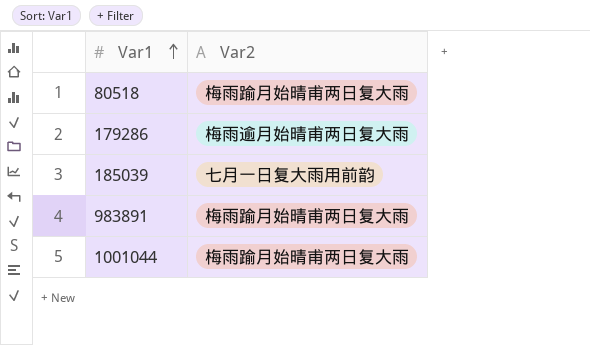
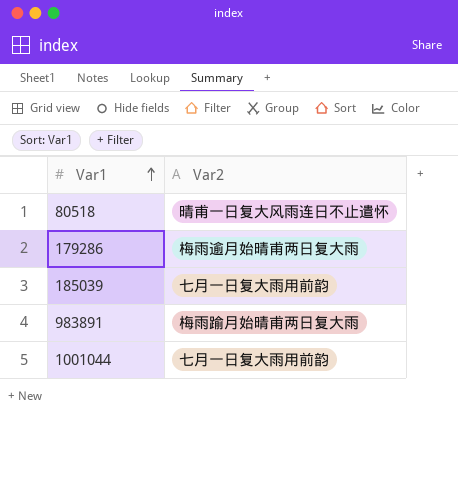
80518 | Var2: 梅雨踰月始晴甫两日复大雨 -> 晴甫一日复大风雨连日不止遣怀
1001044 | Var2: 梅雨踰月始晴甫两日复大雨 -> 七月一日复大雨用前韵

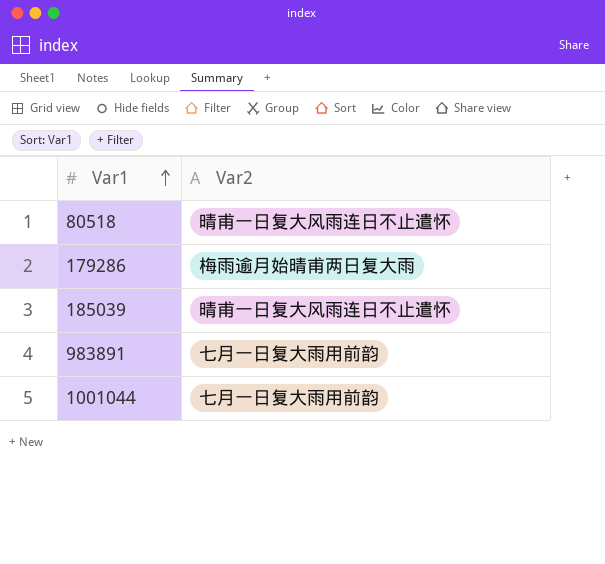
185039 | Var2: 七月一日复大雨用前韵 -> 晴甫一日复大风雨连日不止遣怀
983891 | Var2: 梅雨踰月始晴甫两日复大雨 -> 七月一日复大雨用前韵

